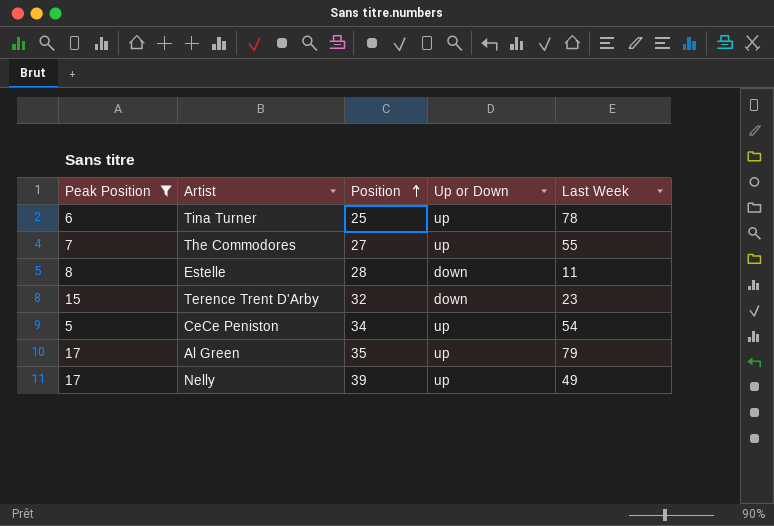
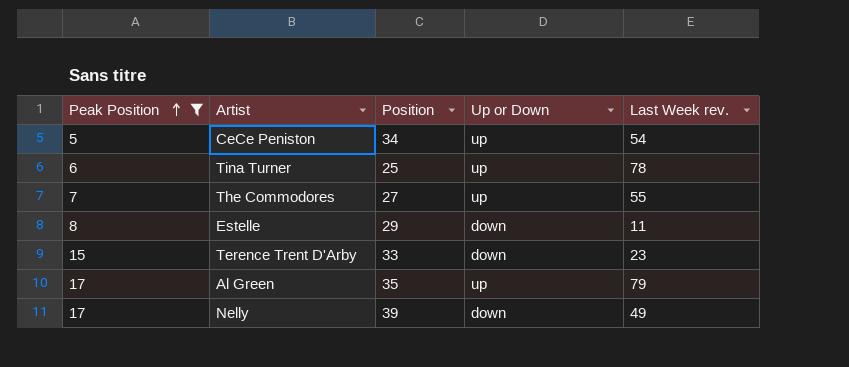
row order: Position ascending -> Peak Position ascending
column name: Last Week -> Last Week rev.
Estelle | Position: 28 -> 29
Terence Trent D'Arby | Position: 32 -> 33
Nelly | Up or Down: up -> down

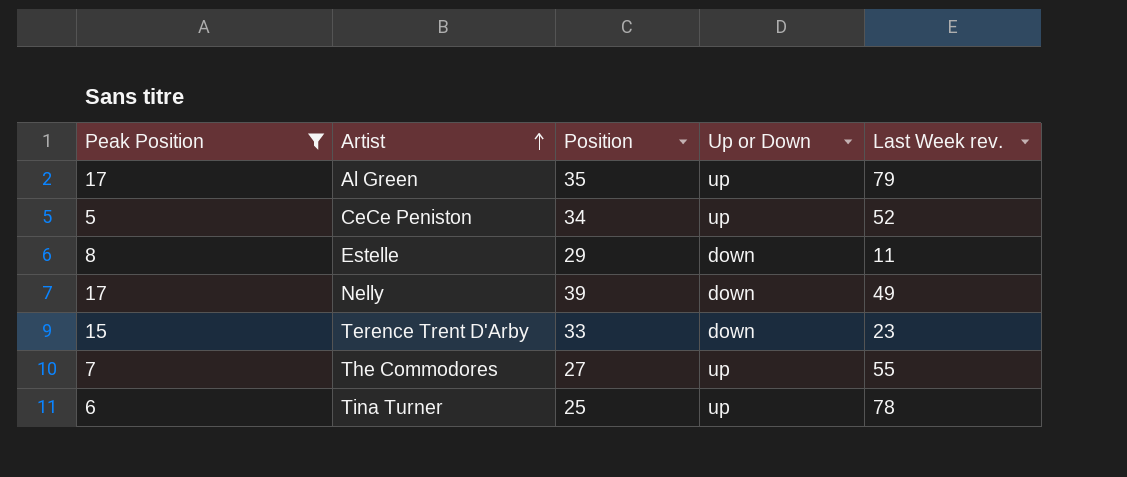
row order: Peak Position ascending -> Artist ascending
CeCe Peniston | Last Week rev.: 54 -> 52

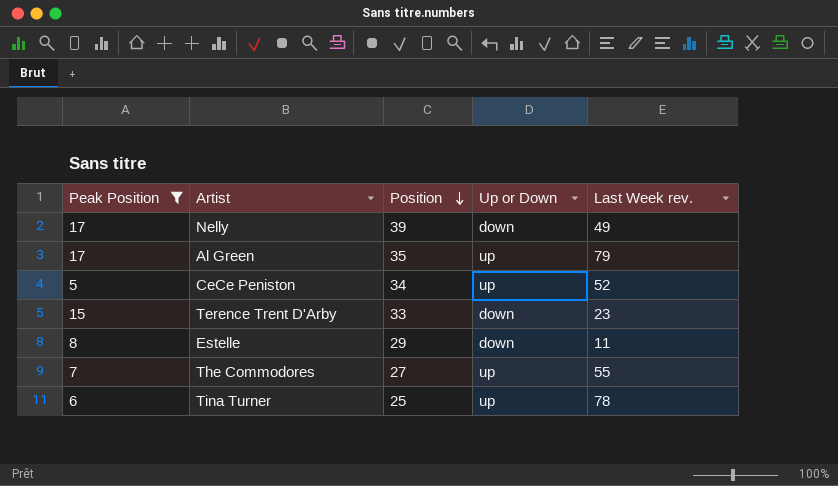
row order: Artist ascending -> Position descending

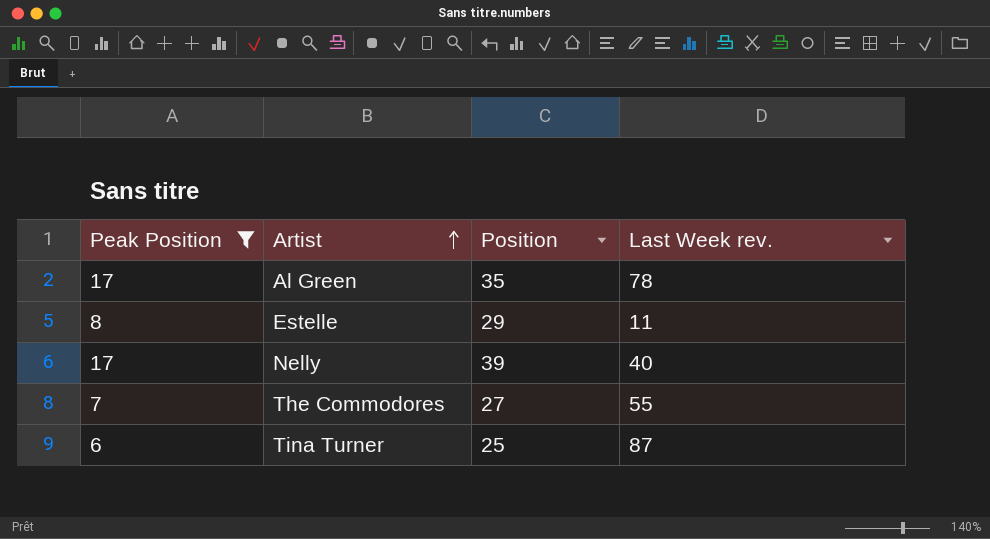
row order: Position descending -> Artist ascending
column Up or Down | position: 4 -> none
row CeCe Peniston: 5 | 34 | up | 52 -> none
row Terence Trent D'Arby: 15 | 33 | down | 23 -> none
Al Green | Last Week rev.: 79 -> 78
Nelly | Last Week rev.: 49 -> 40
Tina Turner | Last Week rev.: 78 -> 87

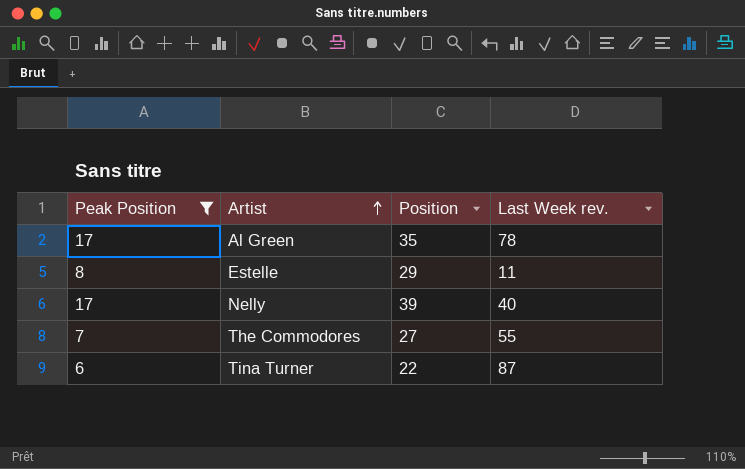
Tina Turner | Position: 25 -> 22

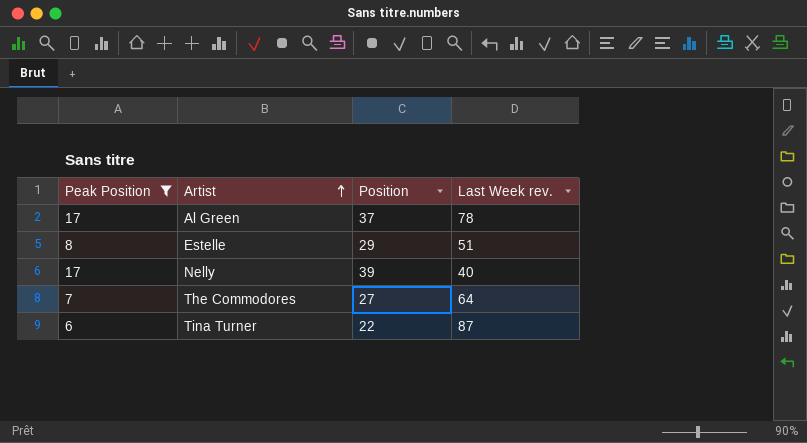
Al Green | Position: 35 -> 37
Estelle | Last Week rev.: 11 -> 51
The Commodores | Last Week rev.: 55 -> 64

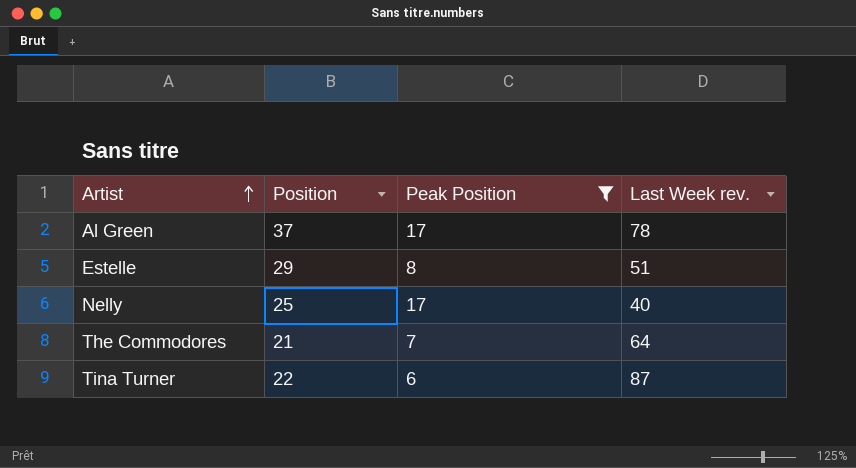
column Peak Position | position: 1 -> 3
Nelly | Position: 39 -> 25
The Commodores | Position: 27 -> 21

